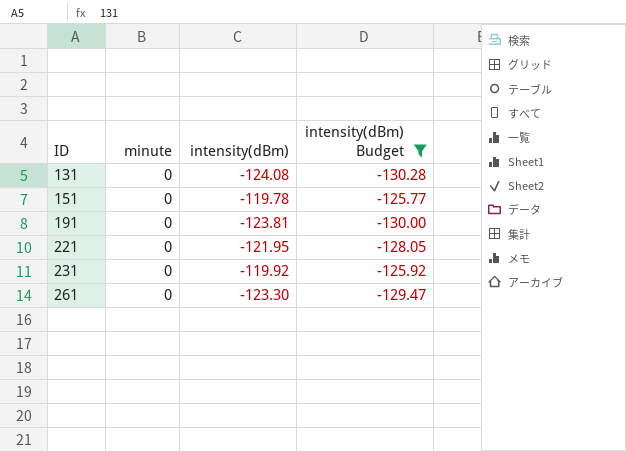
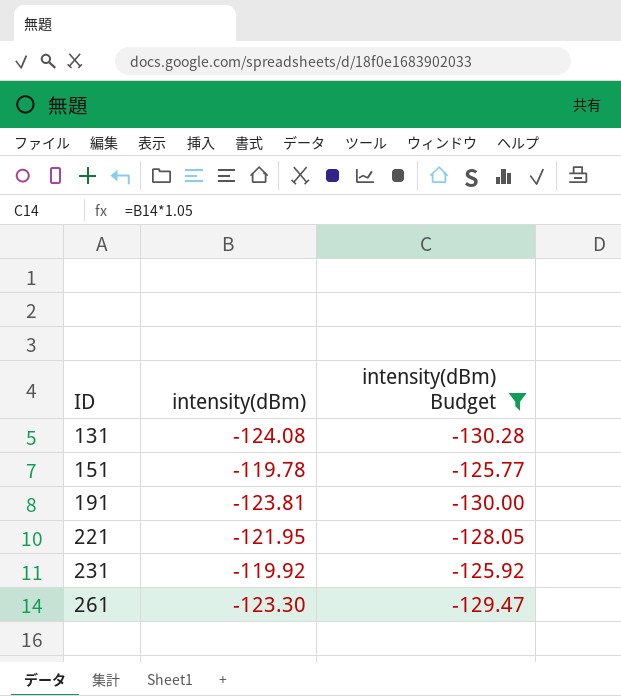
column minute | position: 2 -> none

